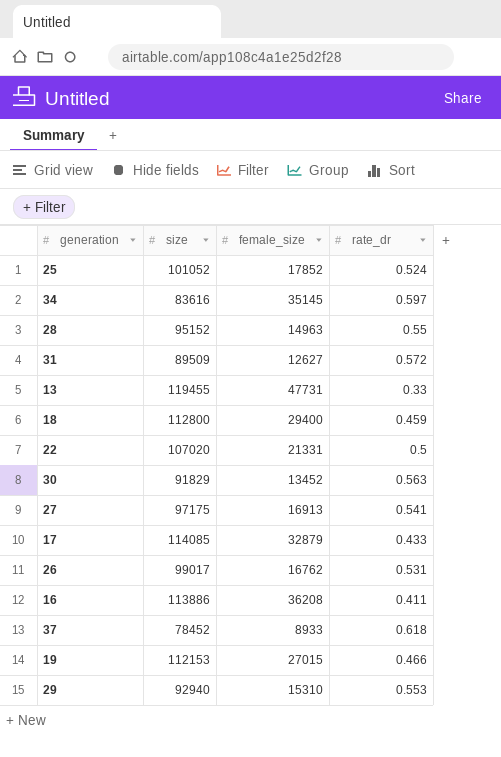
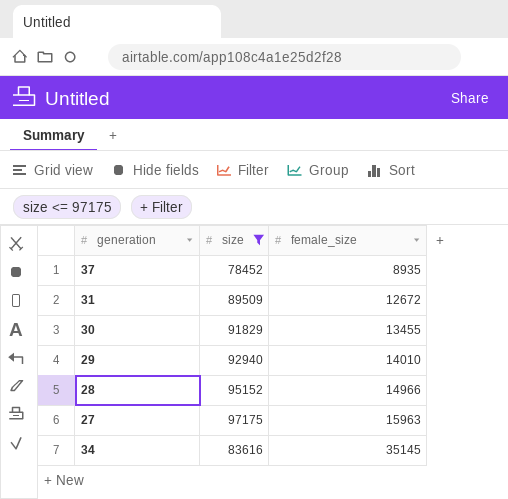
filter: none -> size <= 97175
row order: none -> female_size ascending
column rate_dr | position: 4 -> none
37 | female_size: 8933 -> 8935
31 | female_size: 12627 -> 12672
30 | female_size: 13452 -> 13455
29 | female_size: 15310 -> 14010
28 | female_size: 14963 -> 14966
27 | female_size: 16913 -> 15963

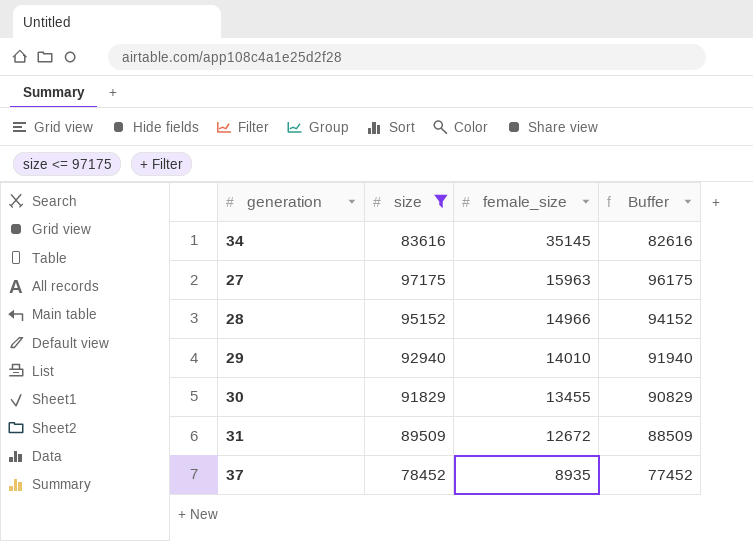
row order: female_size ascending -> female_size descending
column Buffer | formula: none -> [size] - 1000

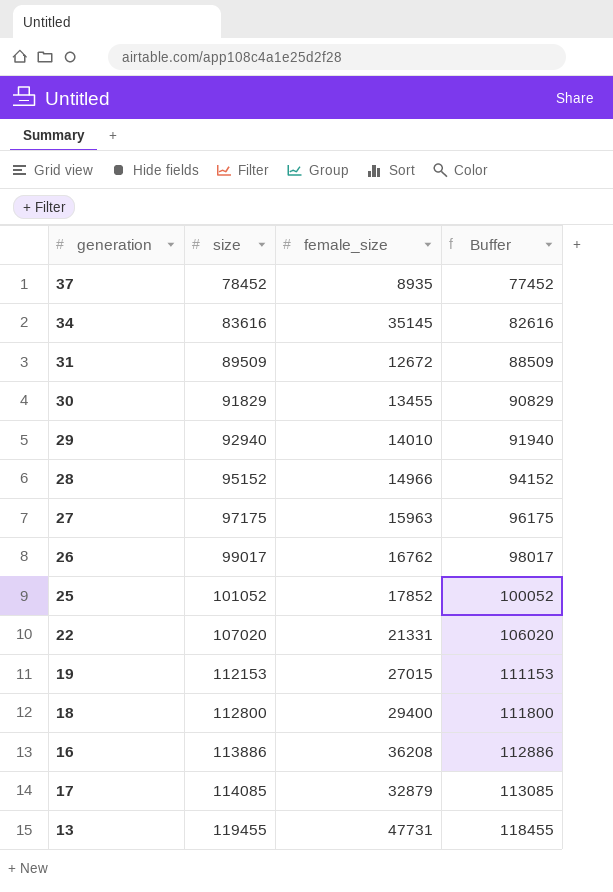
filter: size <= 97175 -> none
row order: female_size descending -> size ascending

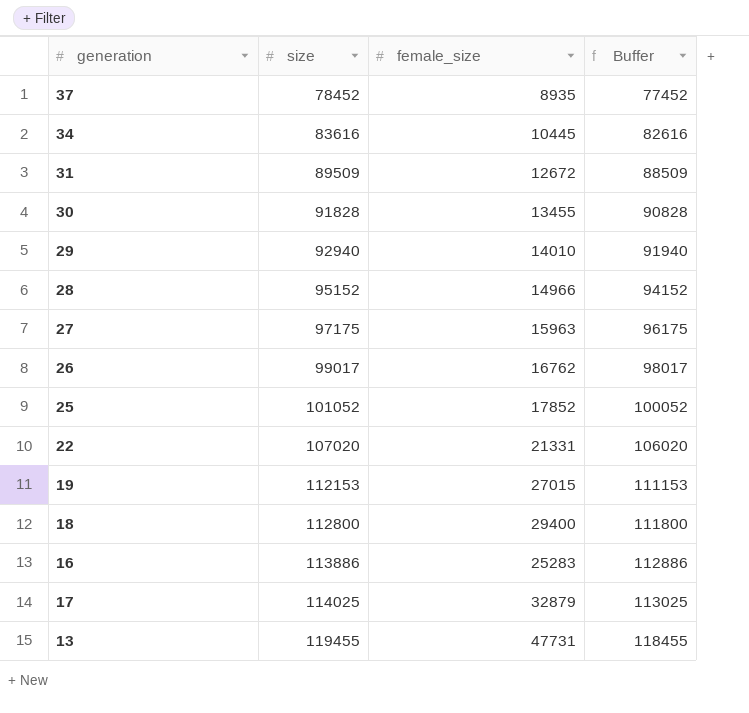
34 | female_size: 35145 -> 10445
30 | size: 91829 -> 91828
30 | Buffer: 90829 -> 90828
16 | female_size: 36208 -> 25283
17 | size: 114085 -> 114025
17 | Buffer: 113085 -> 113025

